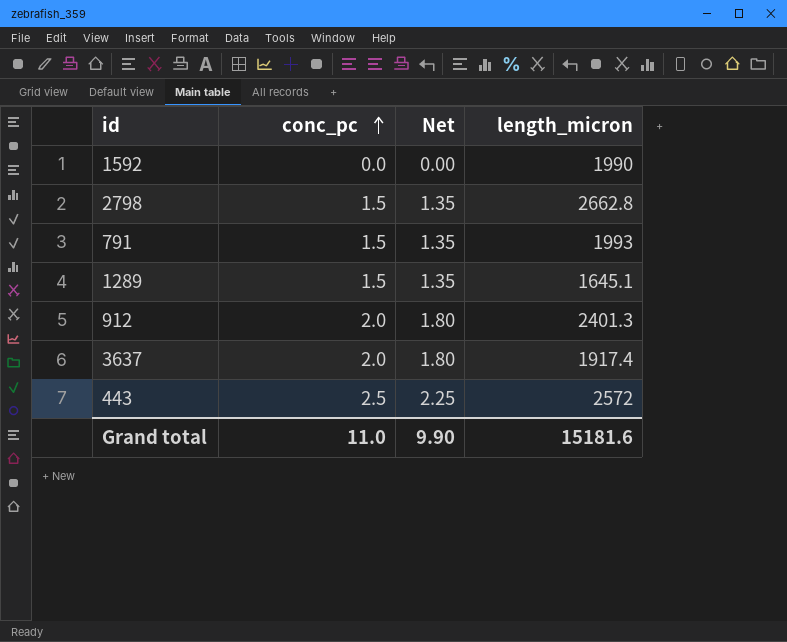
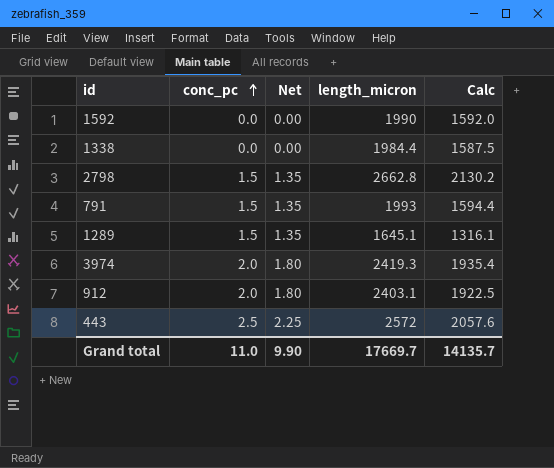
column Calc | formula: none -> [length_micron] * 0.8
row 3637: 2.0 | 1.80 | 1917.4 -> none
row 1338: none -> 0.0 | 0.00 | 1984.4 | 1587.5
row 3974: none -> 2.0 | 1.80 | 2419.3 | 1935.4
912 | length_micron: 2401.3 -> 2403.1
Grand total | length_micron: 15181.6 -> 17669.7

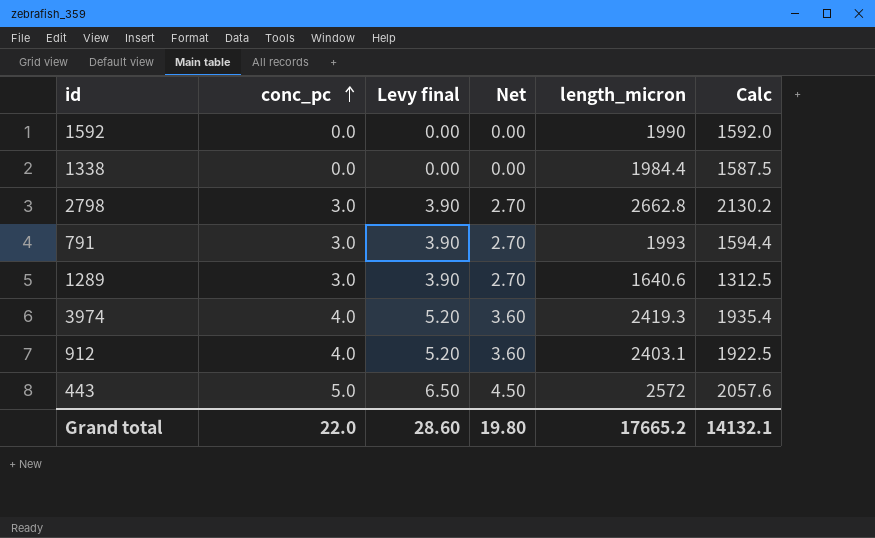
column Levy final | formula: none -> [conc_pc] * 1.3
2798 | conc_pc: 1.5 -> 3.0
2798 | Net: 1.35 -> 2.70
791 | conc_pc: 1.5 -> 3.0
791 | Net: 1.35 -> 2.70
1289 | conc_pc: 1.5 -> 3.0
1289 | Net: 1.35 -> 2.70
1289 | length_micron: 1645.1 -> 1640.6
1289 | Calc: 1316.1 -> 1312.5
3974 | conc_pc: 2.0 -> 4.0
3974 | Net: 1.80 -> 3.60
912 | conc_pc: 2.0 -> 4.0
912 | Net: 1.80 -> 3.60
443 | conc_pc: 2.5 -> 5.0
443 | Net: 2.25 -> 4.50
Grand total | conc_pc: 11.0 -> 22.0
Grand total | Net: 9.90 -> 19.80
Grand total | length_micron: 17669.7 -> 17665.2
Grand total | Calc: 14135.7 -> 14132.1

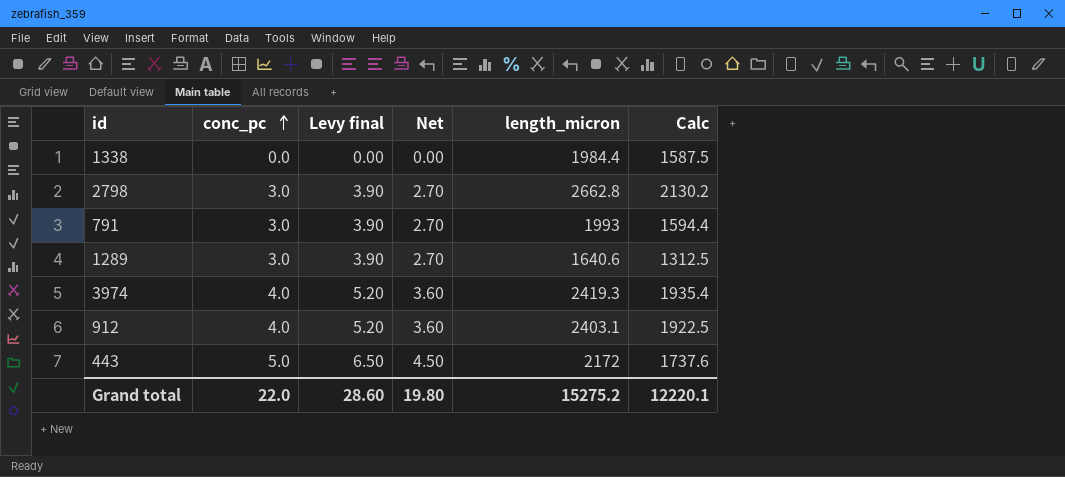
row 1592: 0.0 | 0.00 | 0.00 | 1990 | 1592.0 -> none
443 | length_micron: 2572 -> 2172
443 | Calc: 2057.6 -> 1737.6
Grand total | length_micron: 17665.2 -> 15275.2
Grand total | Calc: 14132.1 -> 12220.1

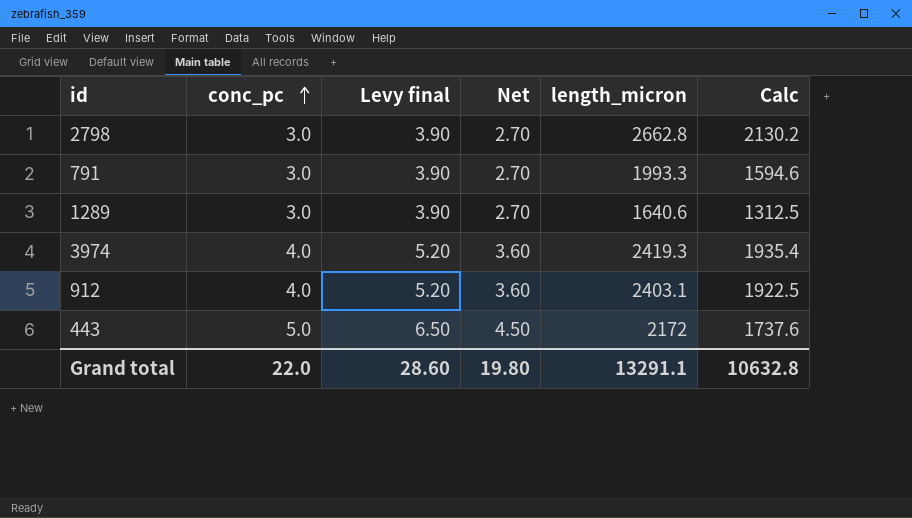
row 1338: 0.0 | 0.00 | 0.00 | 1984.4 | 1587.5 -> none
791 | length_micron: 1993 -> 1993.3
791 | Calc: 1594.4 -> 1594.6
Grand total | length_micron: 15275.2 -> 13291.1
Grand total | Calc: 12220.1 -> 10632.8

